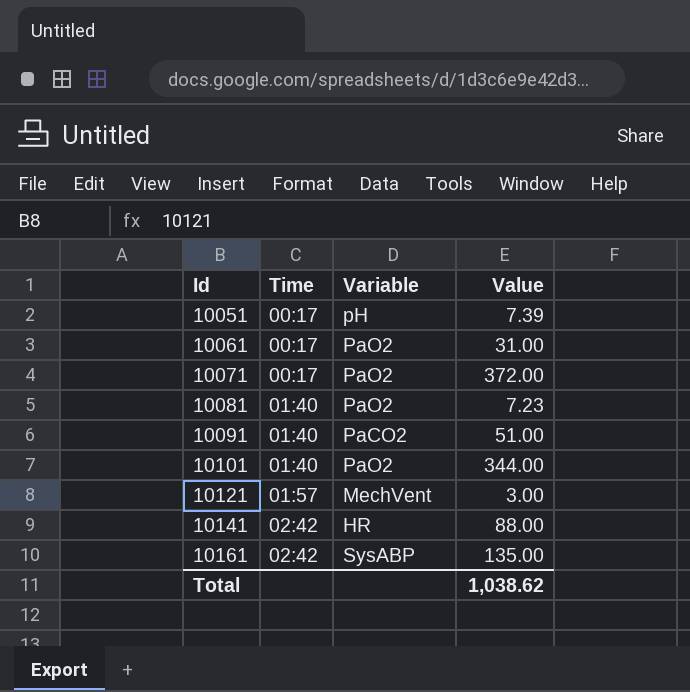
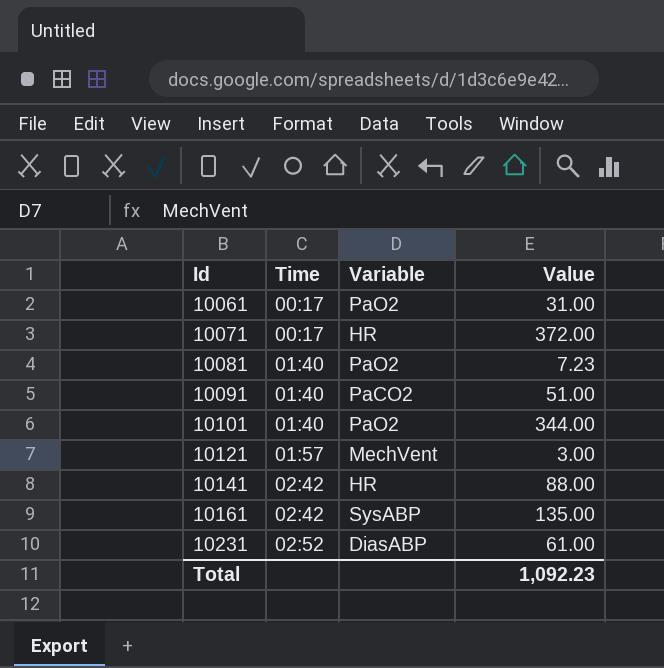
row 10051: 00:17 | pH | 7.39 -> none
10071 | Variable: PaO2 -> HR
row 10231: none -> 02:52 | DiasABP | 61.00
Total | Value: 1,038.62 -> 1,092.23

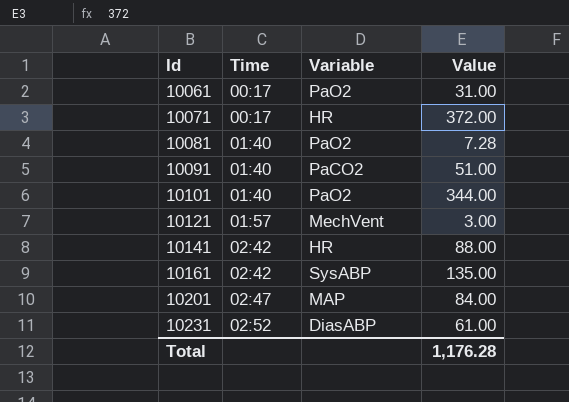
10081 | Value: 7.23 -> 7.28
row 10201: none -> 02:47 | MAP | 84.00
Total | Value: 1,092.23 -> 1,176.28

